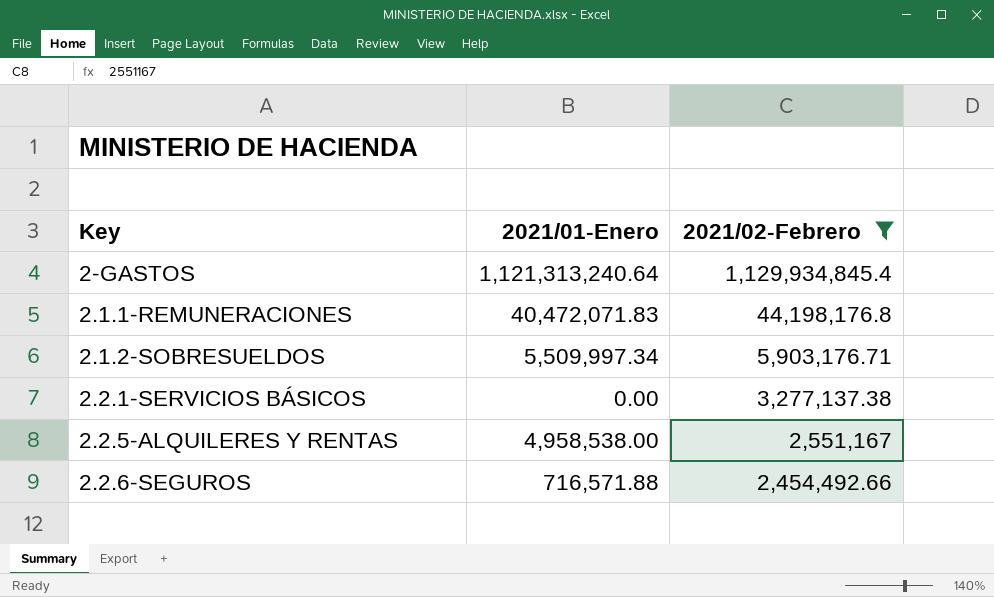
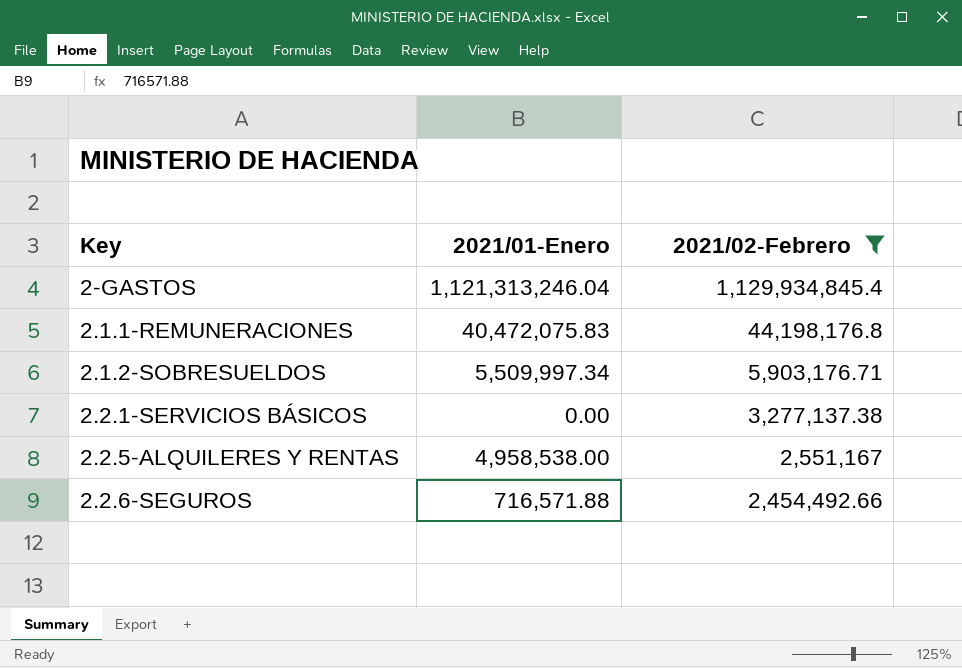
2-GASTOS | 2021/01-Enero: 1,121,313,240.64 -> 1,121,313,246.04
2.1.1-REMUNERACIONES | 2021/01-Enero: 40,472,071.83 -> 40,472,075.83

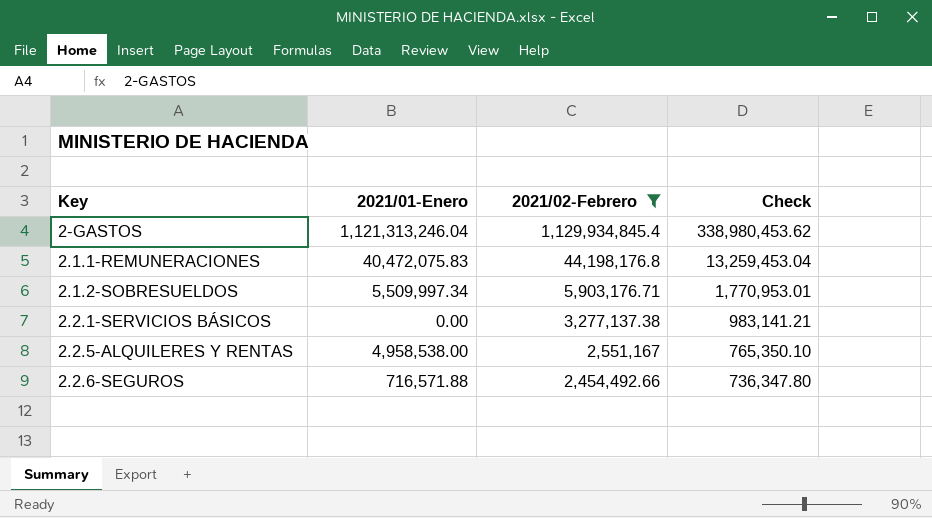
column Check | formula: none -> [2021/02-Febrero] * 0.3

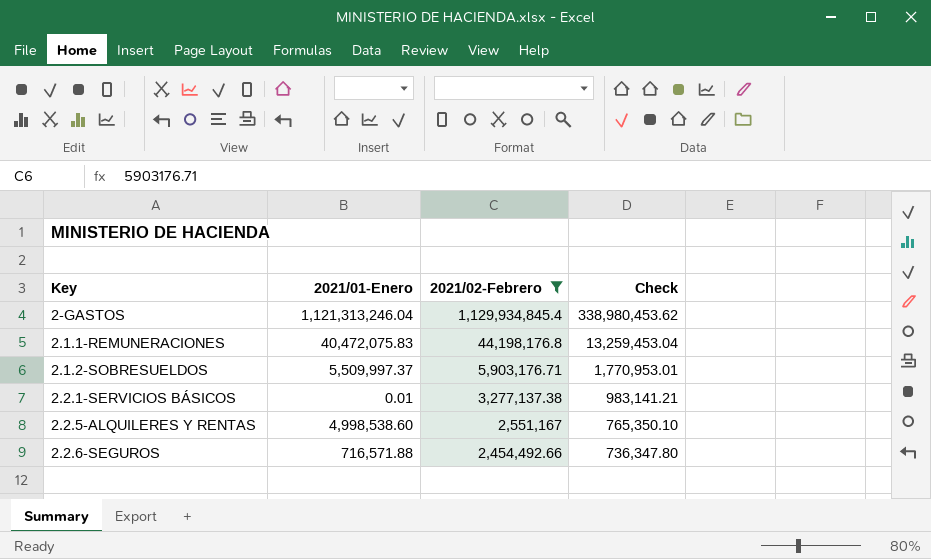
2.1.2-SOBRESUELDOS | 2021/01-Enero: 5,509,997.34 -> 5,509,997.37
2.2.1-SERVICIOS BÁSICOS | 2021/01-Enero: 0.00 -> 0.01
2.2.5-ALQUILERES Y RENTAS | 2021/01-Enero: 4,958,538.00 -> 4,998,538.60

